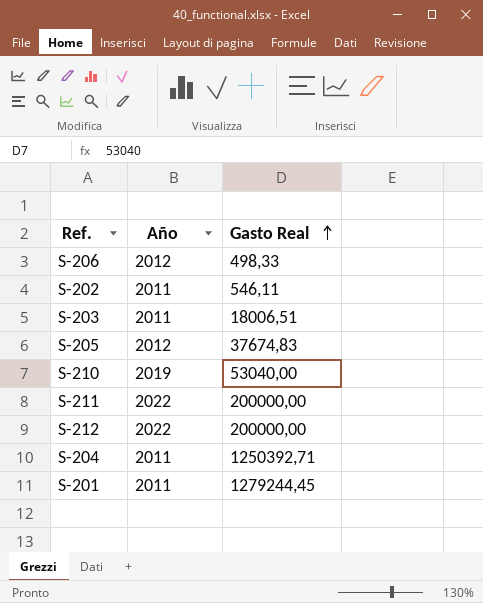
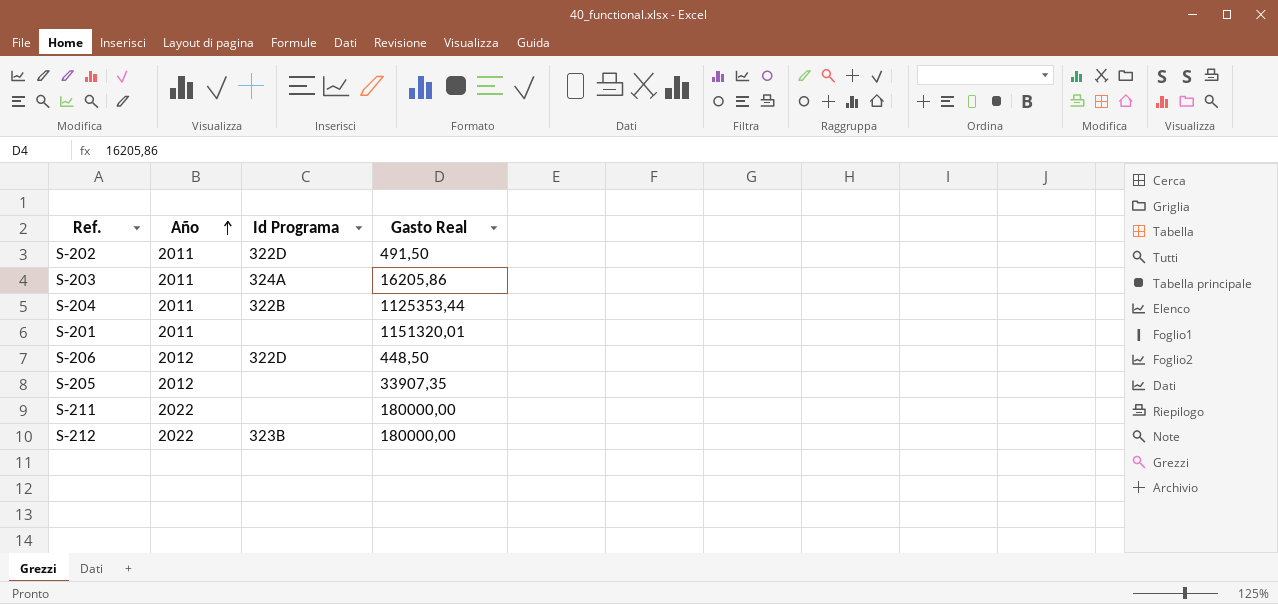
row order: Gasto Real ascending -> Año ascending
column Id Programa | position: none -> 3
row S-210: 2019 | 53040,00 -> none
S-202 | Gasto Real: 546,11 -> 491,50
S-203 | Gasto Real: 18006,51 -> 16205,86
S-204 | Gasto Real: 1250392,71 -> 1125353,44
S-201 | Gasto Real: 1279244,45 -> 1151320,01
S-206 | Gasto Real: 498,33 -> 448,50
S-205 | Gasto Real: 37674,83 -> 33907,35
S-211 | Gasto Real: 200000,00 -> 180000,00
S-212 | Gasto Real: 200000,00 -> 180000,00

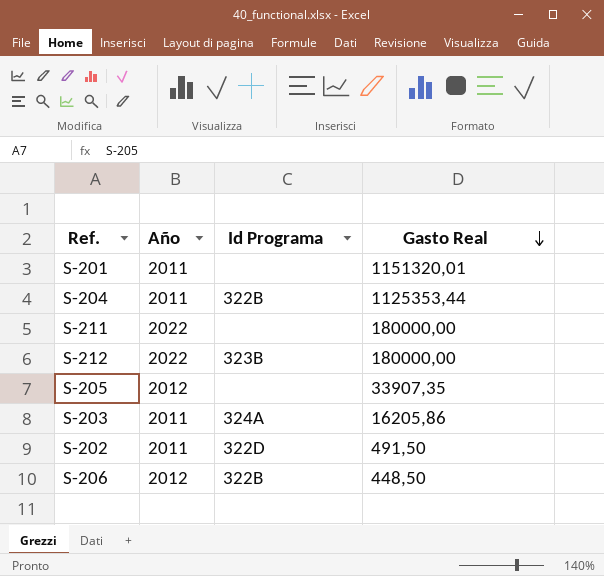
row order: Año ascending -> Gasto Real descending
S-206 | Id Programa: 322D -> 322B

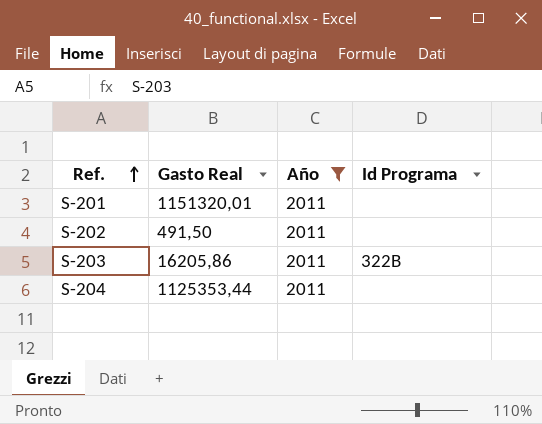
filter: none -> Año = 2011
row order: Gasto Real descending -> Ref. ascending
column Gasto Real | position: 4 -> 2
S-202 | Id Programa: 322D -> none
S-203 | Id Programa: 324A -> 322B
S-204 | Id Programa: 322B -> none

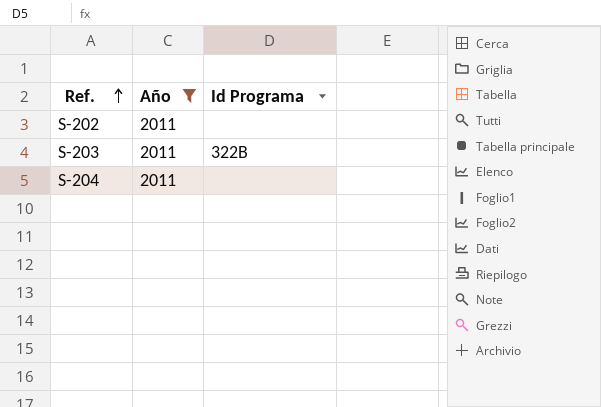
column Gasto Real | position: 2 -> none
row S-201: 1151320,01 | 2011 | none -> none

